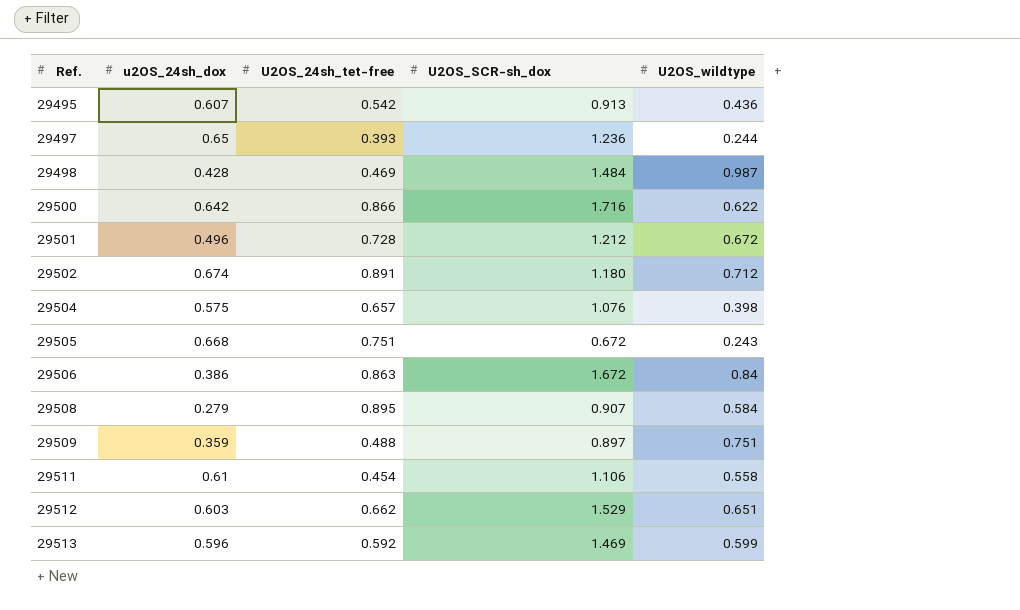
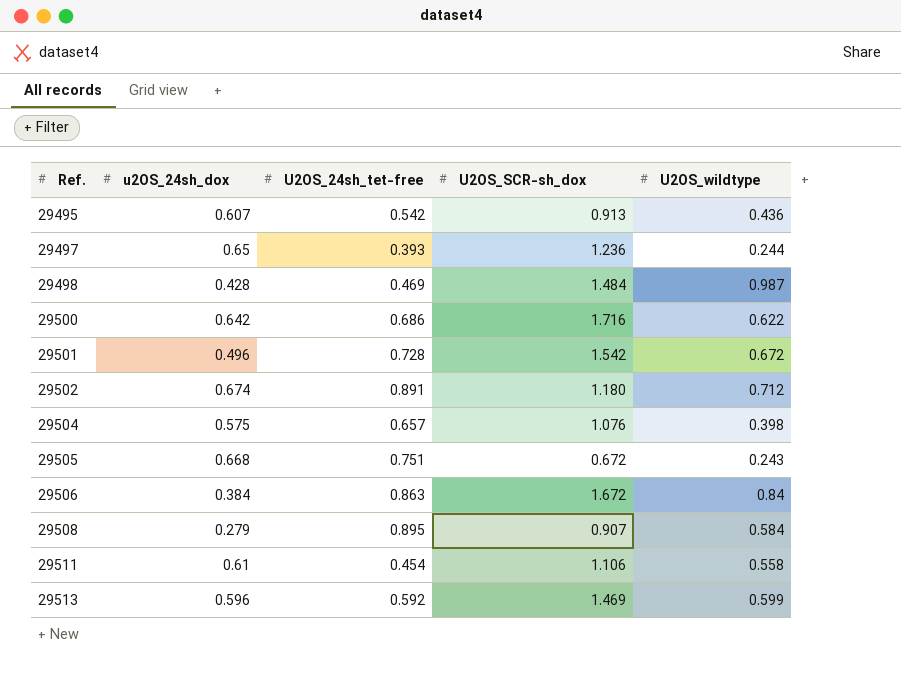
row 29509: 0.359 | 0.488 | 0.897 | 0.751 -> none
row 29512: 0.603 | 0.662 | 1.529 | 0.651 -> none
29500 | U2OS_24sh_tet-free: 0.866 -> 0.686
29501 | U2OS_SCR-sh_dox: 1.212 -> 1.542
29506 | u2OS_24sh_dox: 0.386 -> 0.384

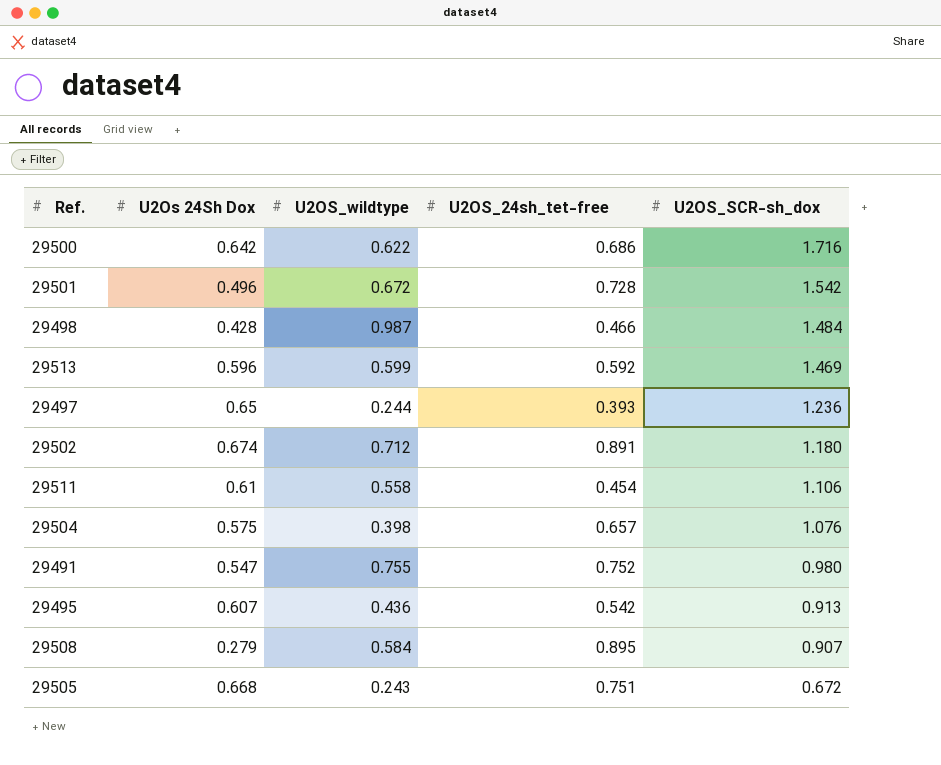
row order: Ref. ascending -> U2OS_SCR-sh_dox descending
column name: u2OS_24sh_dox -> U2Os 24Sh Dox
column U2OS_wildtype | position: 5 -> 3
row 29506: 0.384 | 0.863 | 1.672 | 0.84 -> none
29498 | U2OS_24sh_tet-free: 0.469 -> 0.466
row 29491: none -> 0.547 | 0.755 | 0.752 | 0.980

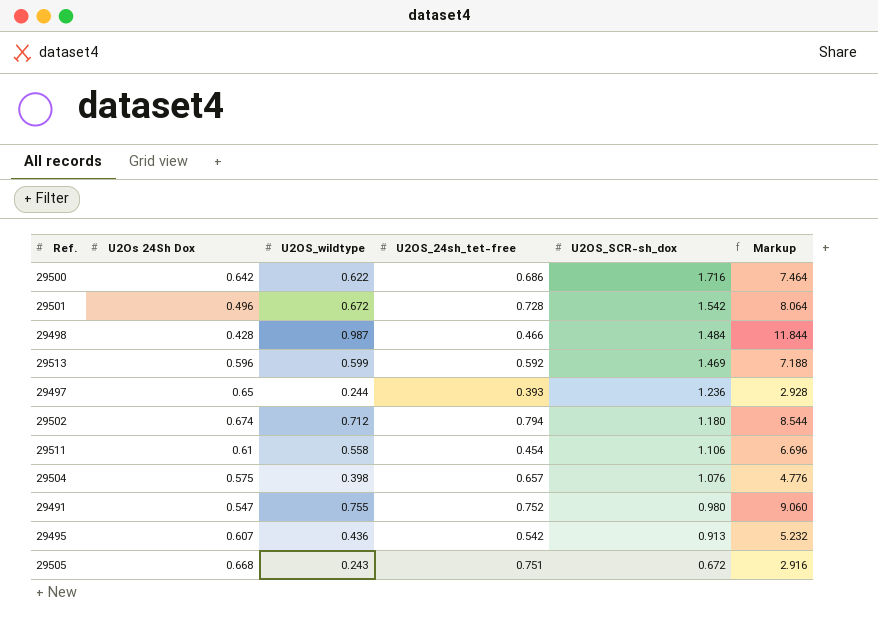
column Markup | formula: none -> [U2OS_wildtype] * 12
row 29508: 0.279 | 0.584 | 0.895 | 0.907 -> none
29502 | U2OS_24sh_tet-free: 0.891 -> 0.794

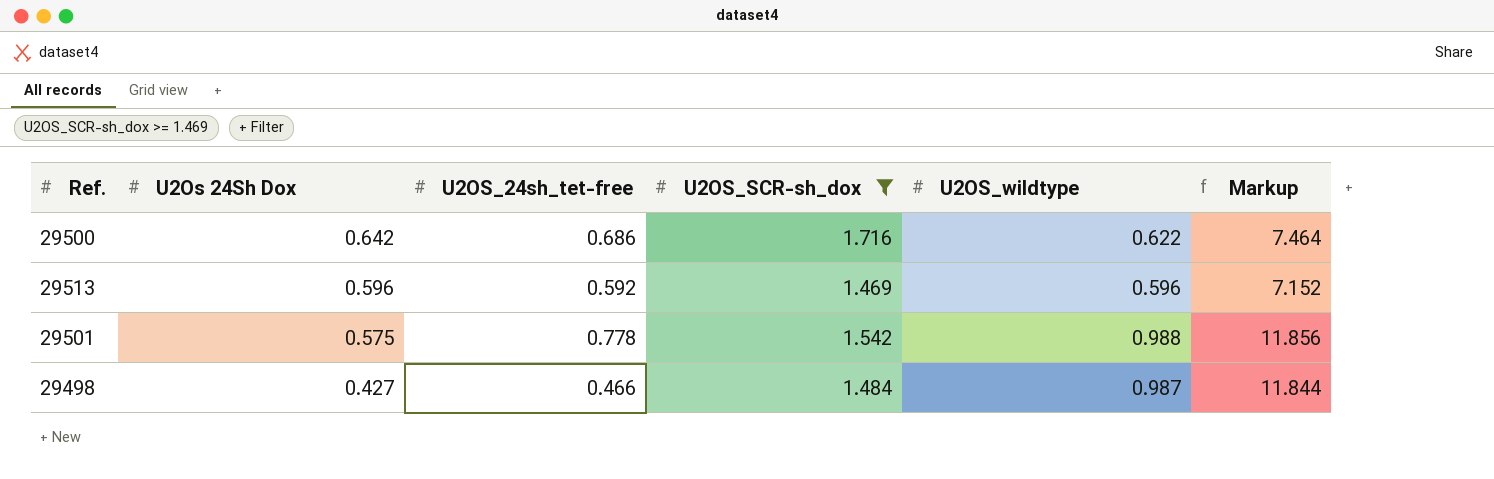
filter: none -> U2OS_SCR-sh_dox >= 1.469
row order: U2OS_SCR-sh_dox descending -> U2Os 24Sh Dox descending
column U2OS_wildtype | position: 3 -> 5
29513 | U2OS_wildtype: 0.599 -> 0.596
29513 | Markup: 7.188 -> 7.152
29501 | U2Os 24Sh Dox: 0.496 -> 0.575
29501 | U2OS_24sh_tet-free: 0.728 -> 0.778
29501 | U2OS_wildtype: 0.672 -> 0.988
29501 | Markup: 8.064 -> 11.856
29498 | U2Os 24Sh Dox: 0.428 -> 0.427

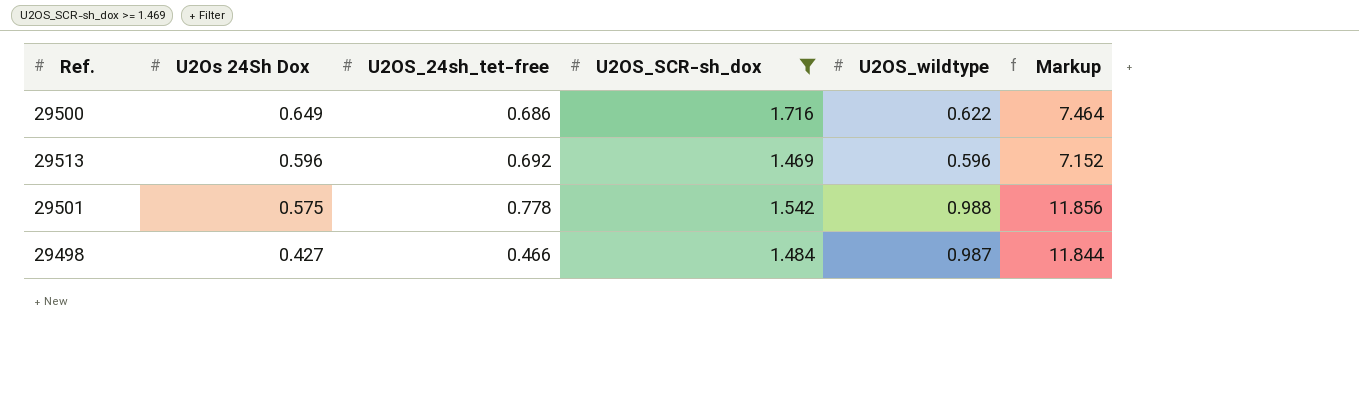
29500 | U2Os 24Sh Dox: 0.642 -> 0.649
29513 | U2OS_24sh_tet-free: 0.592 -> 0.692

